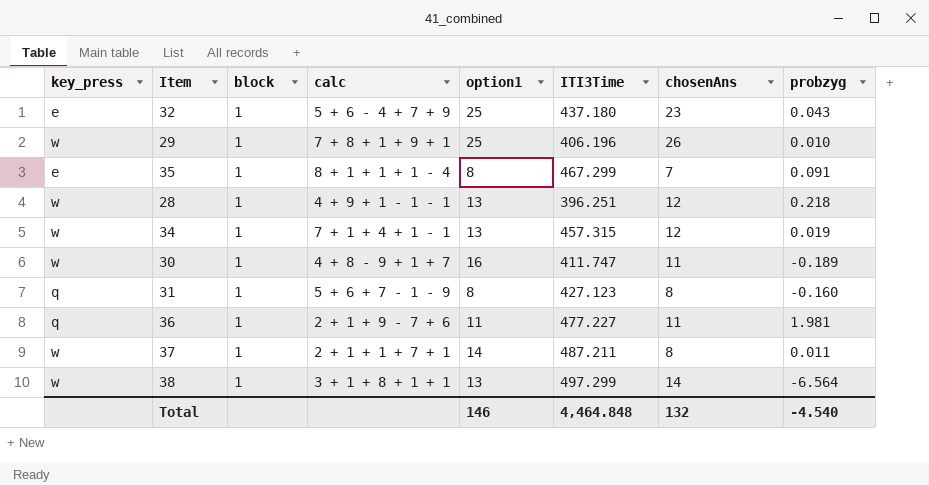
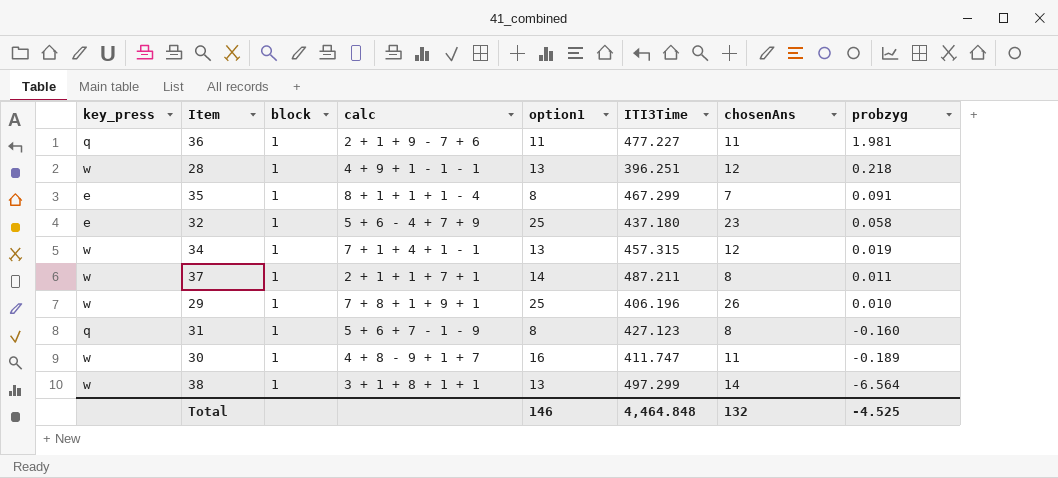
row order: none -> probzyg descending
32 | probzyg: 0.043 -> 0.058
Total | probzyg: -4.540 -> -4.525

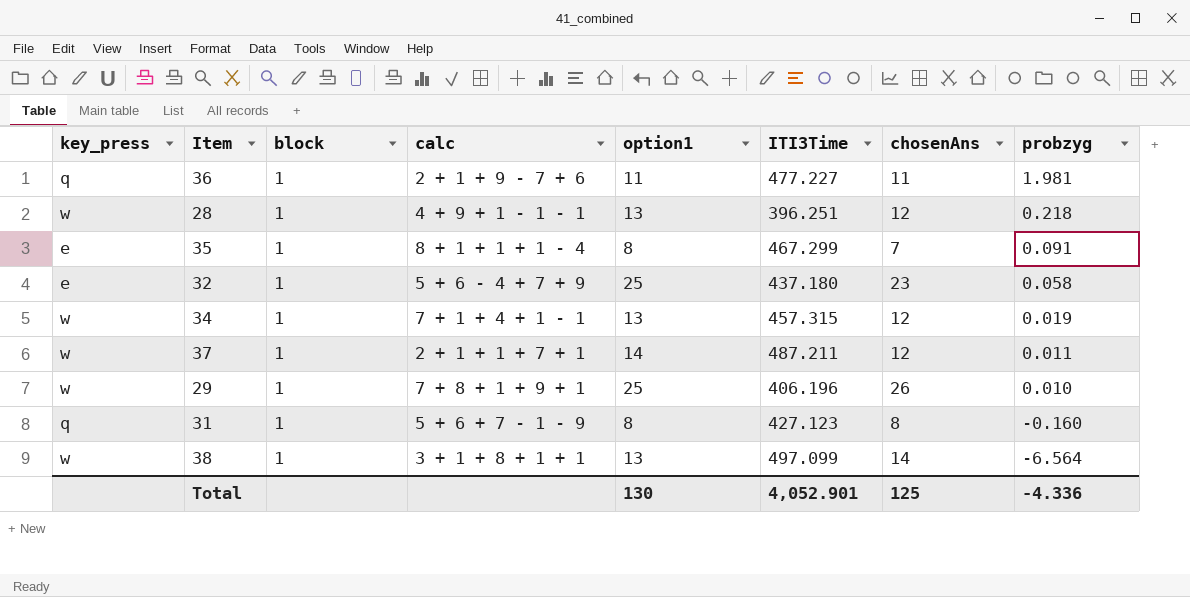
row 30: w | 1 | 4 + 8 - 9 + 1 + 7 | 16 | 411.747 | 11 | -0.189 -> none
37 | chosenAns: 8 -> 12
38 | ITI3Time: 497.299 -> 497.099
Total | option1: 146 -> 130
Total | ITI3Time: 4,464.848 -> 4,052.901
Total | chosenAns: 132 -> 125
Total | probzyg: -4.525 -> -4.336

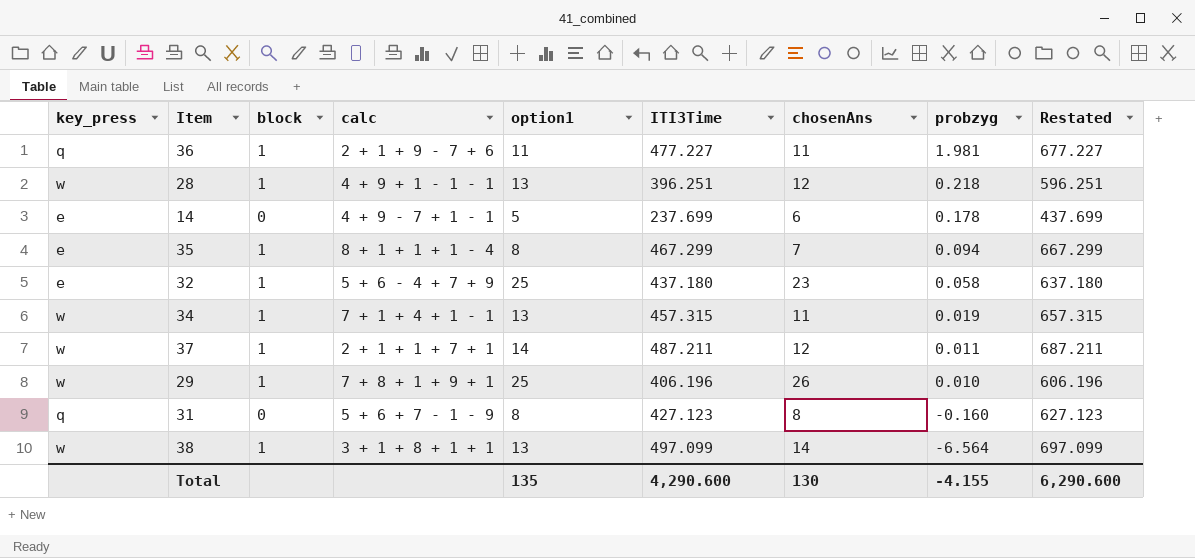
column Restated | formula: none -> [ITI3Time] + 200
row 14: none -> e | 0 | 4 + 9 - 7 + 1 - 1 | 5 | 237.699 | 6 | 0.178 | 437.699
35 | probzyg: 0.091 -> 0.094
34 | chosenAns: 12 -> 11
31 | block: 1 -> 0
Total | option1: 130 -> 135
Total | ITI3Time: 4,052.901 -> 4,290.600
Total | chosenAns: 125 -> 130
Total | probzyg: -4.336 -> -4.155

